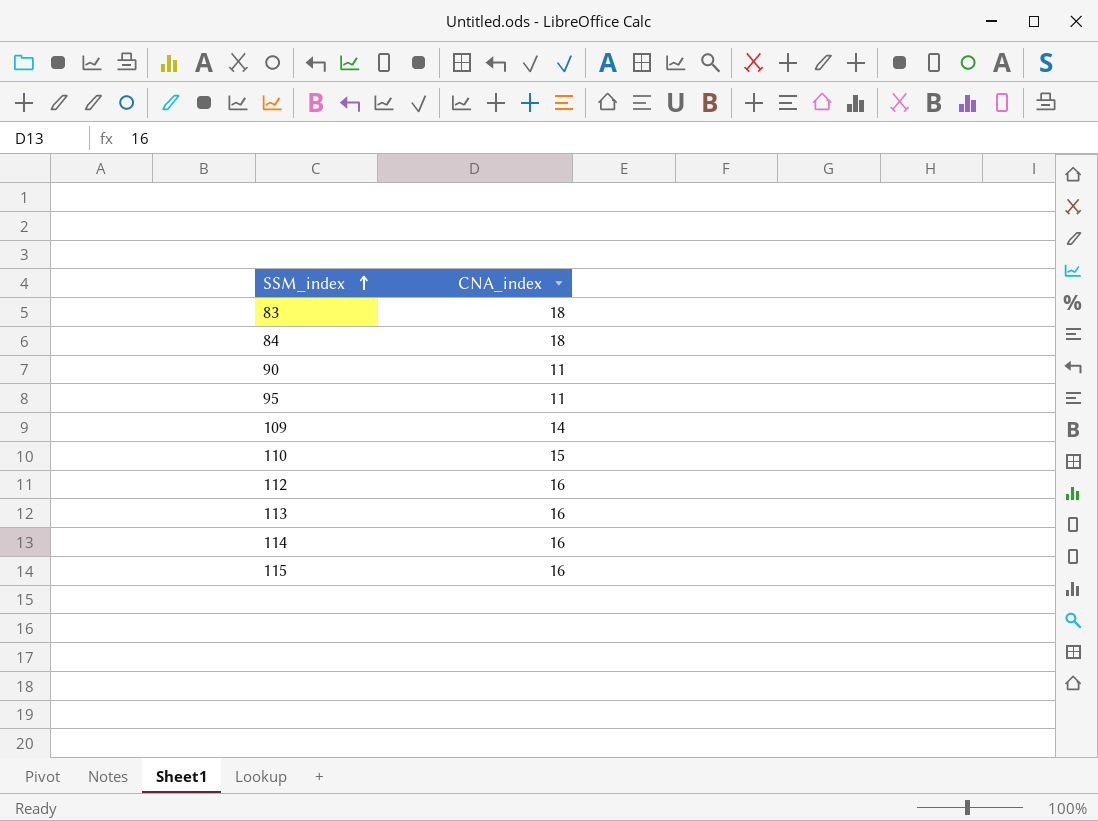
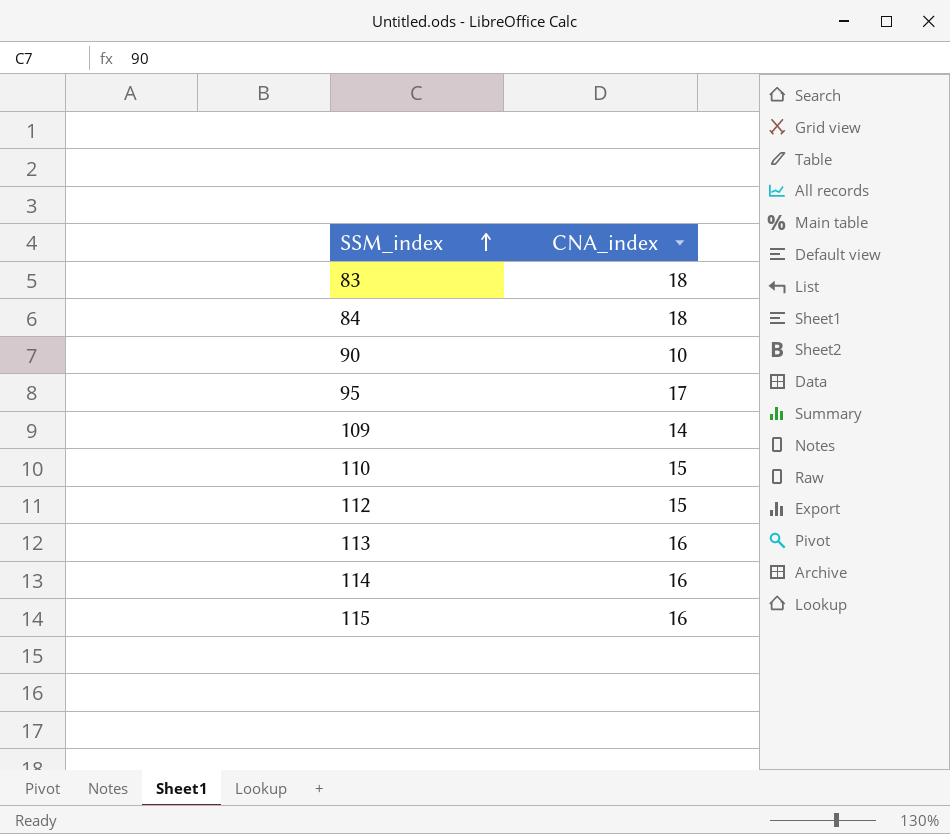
90 | CNA_index: 11 -> 10
95 | CNA_index: 11 -> 17
112 | CNA_index: 16 -> 15

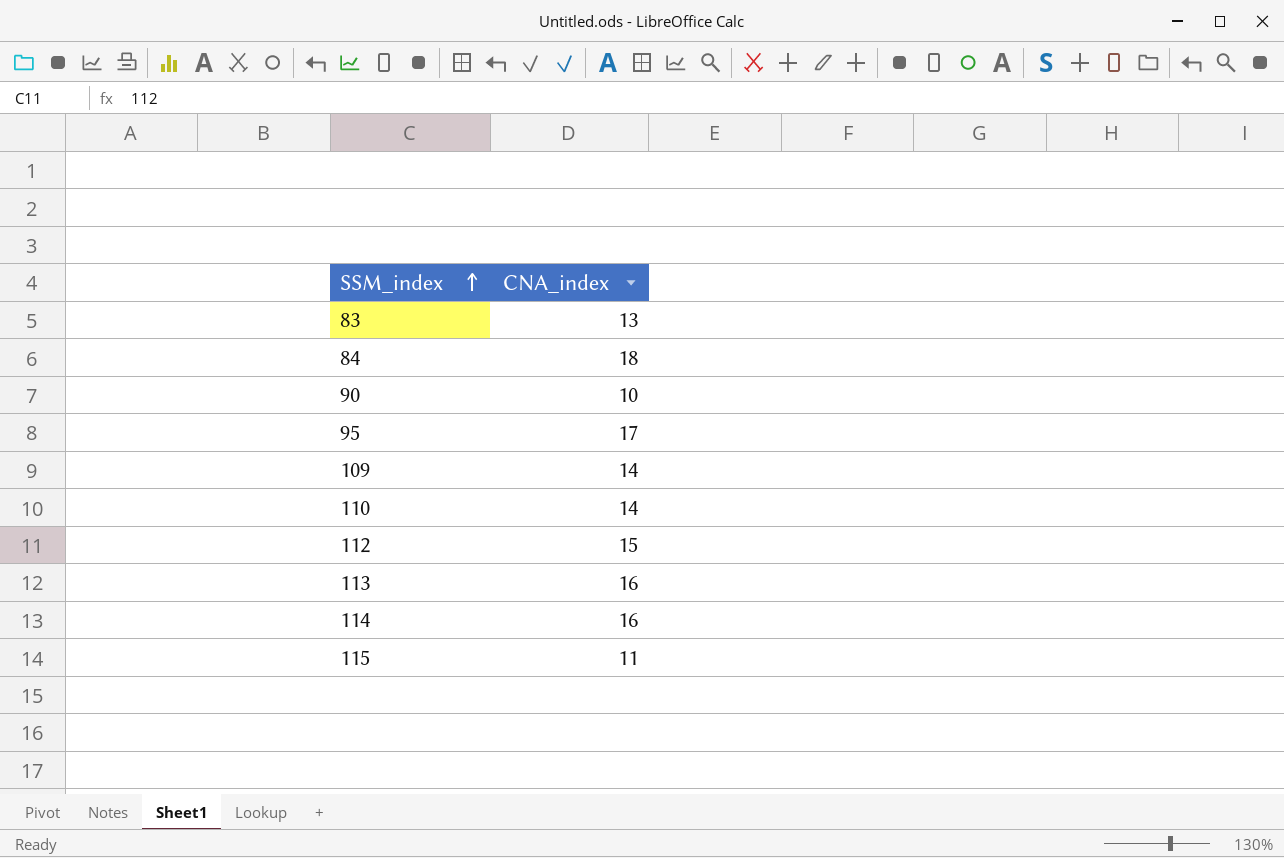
83 | CNA_index: 18 -> 13
110 | CNA_index: 15 -> 14
115 | CNA_index: 16 -> 11

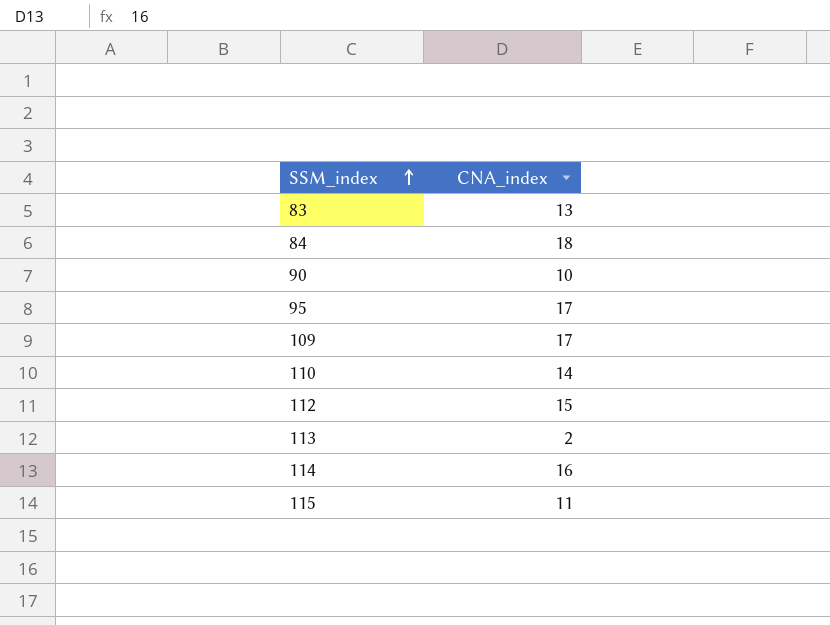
109 | CNA_index: 14 -> 17
113 | CNA_index: 16 -> 2

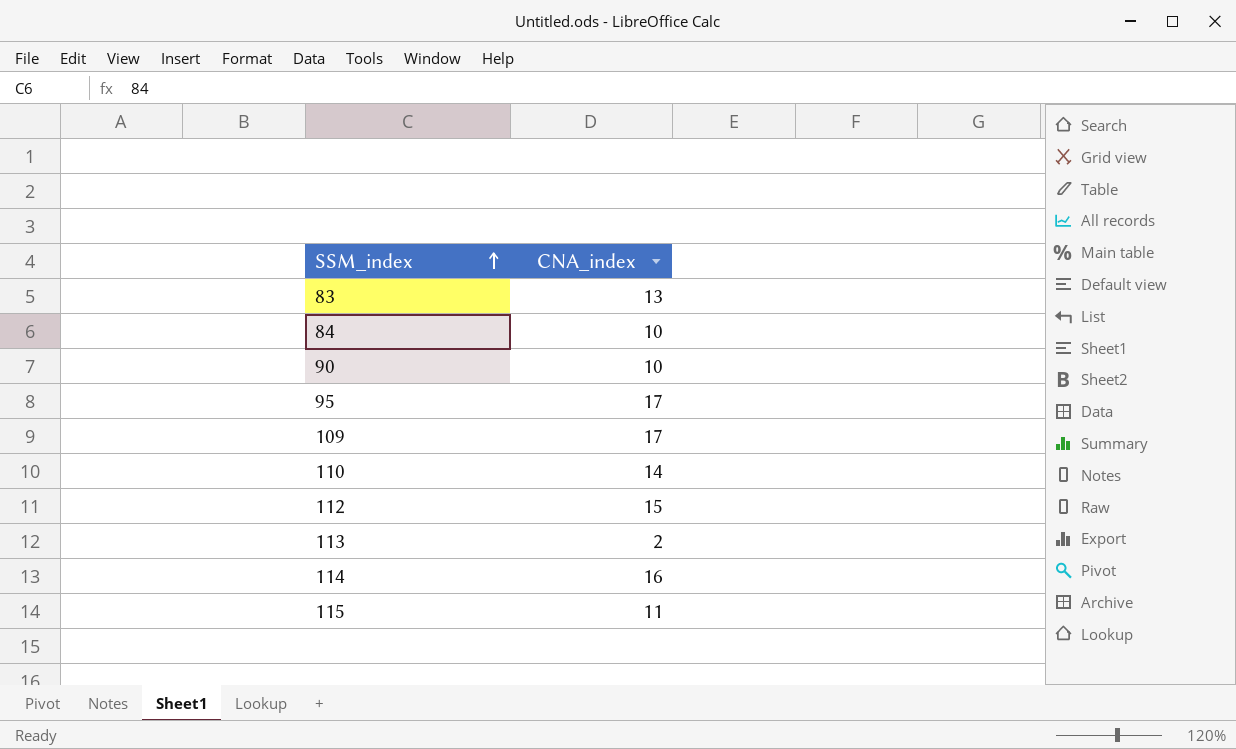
84 | CNA_index: 18 -> 10

